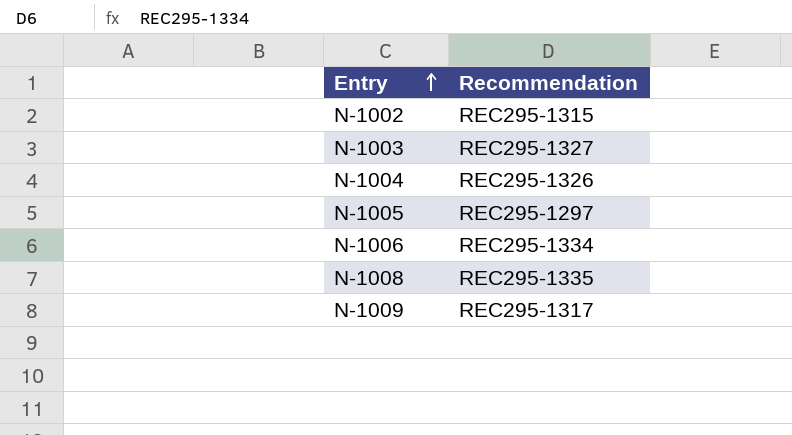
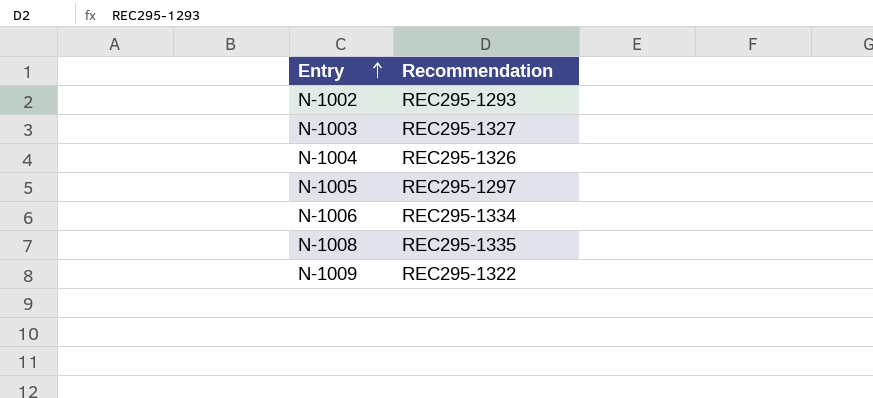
N-1002 | Recommendation: REC295-1315 -> REC295-1293
N-1009 | Recommendation: REC295-1317 -> REC295-1322

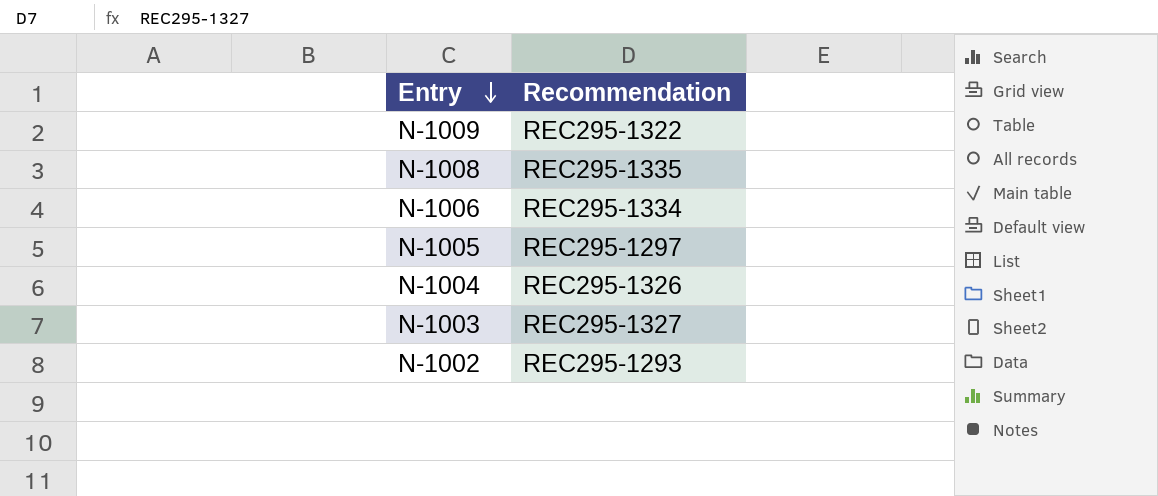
row order: Entry ascending -> Entry descending

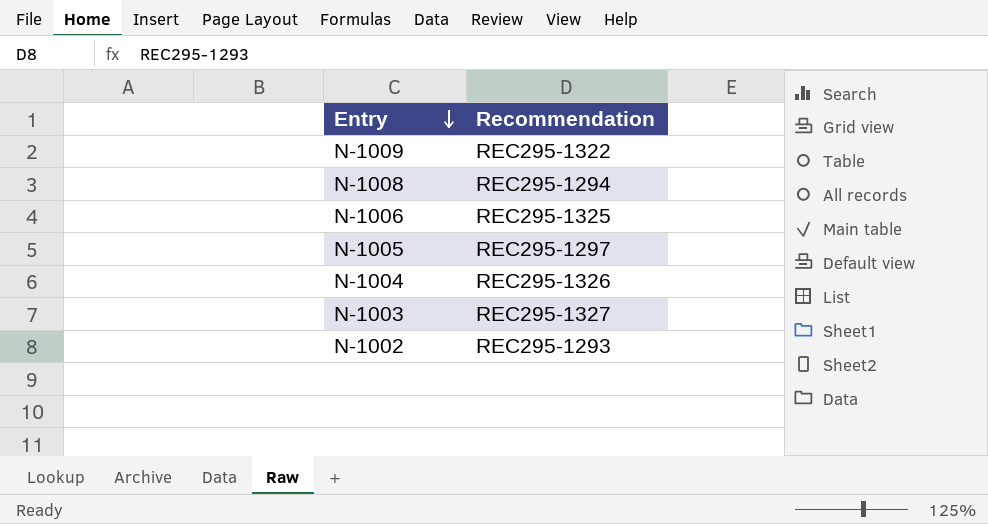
N-1008 | Recommendation: REC295-1335 -> REC295-1294
N-1006 | Recommendation: REC295-1334 -> REC295-1325

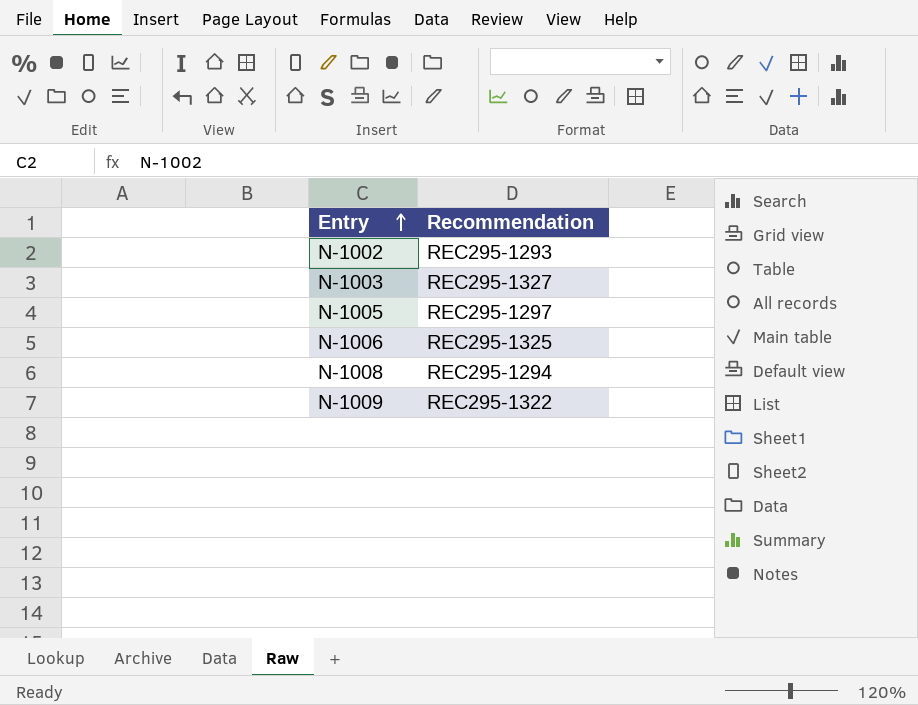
row order: Entry descending -> Entry ascending
row N-1004: REC295-1326 -> none

